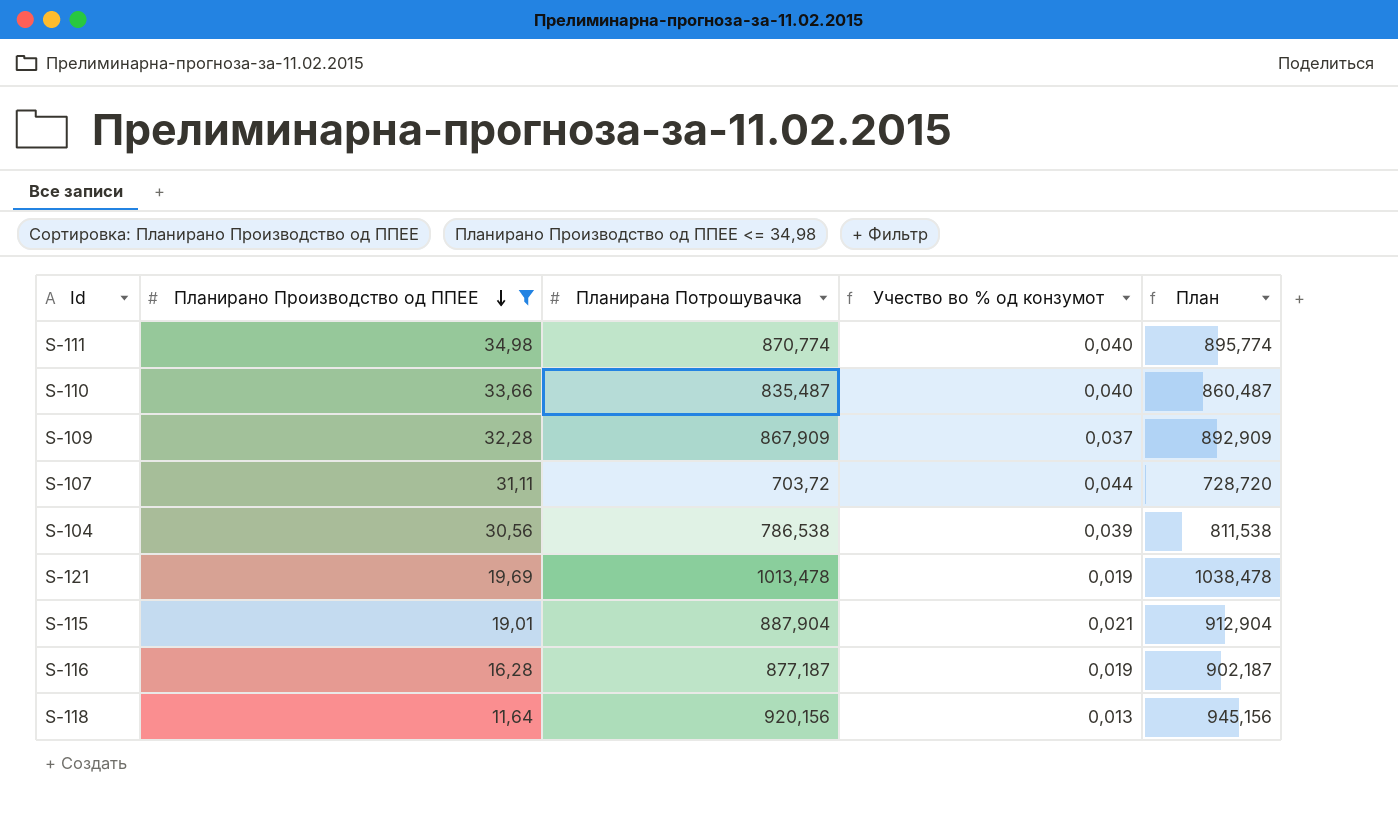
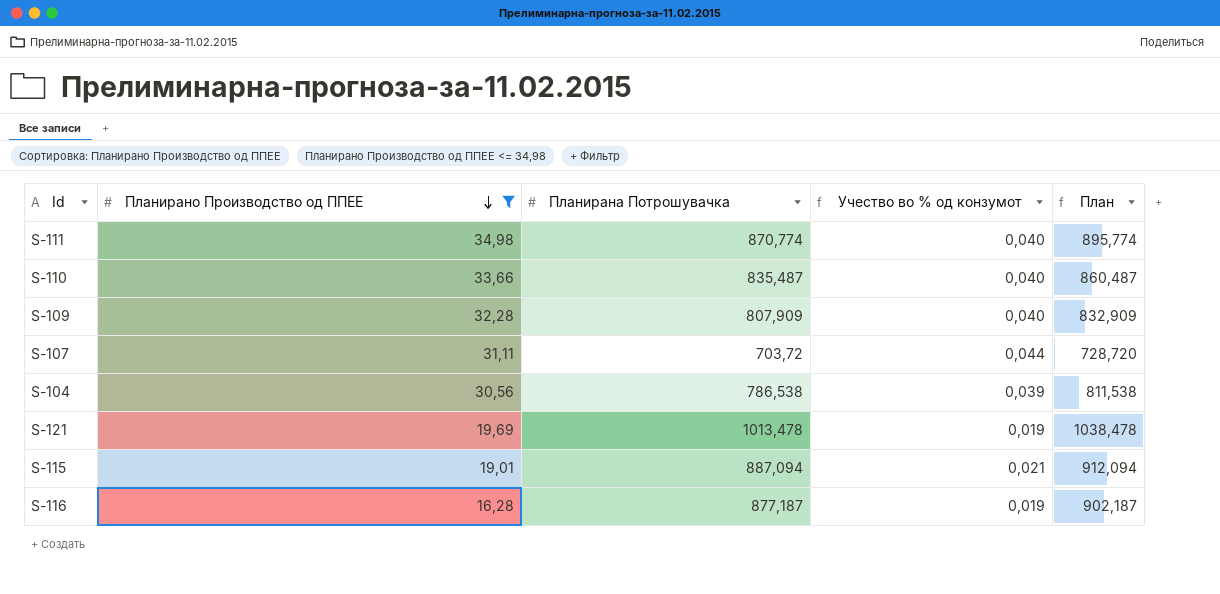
row S-118: 11,64 | 920,156 | 0,013 | 945,156 -> none
S-109 | Планирана Потрошувачка: 867,909 -> 807,909
S-109 | Учество во % од конзумот: 0,037 -> 0,040
S-109 | План: 892,909 -> 832,909
S-115 | Планирана Потрошувачка: 887,904 -> 887,094
S-115 | План: 912,904 -> 912,094

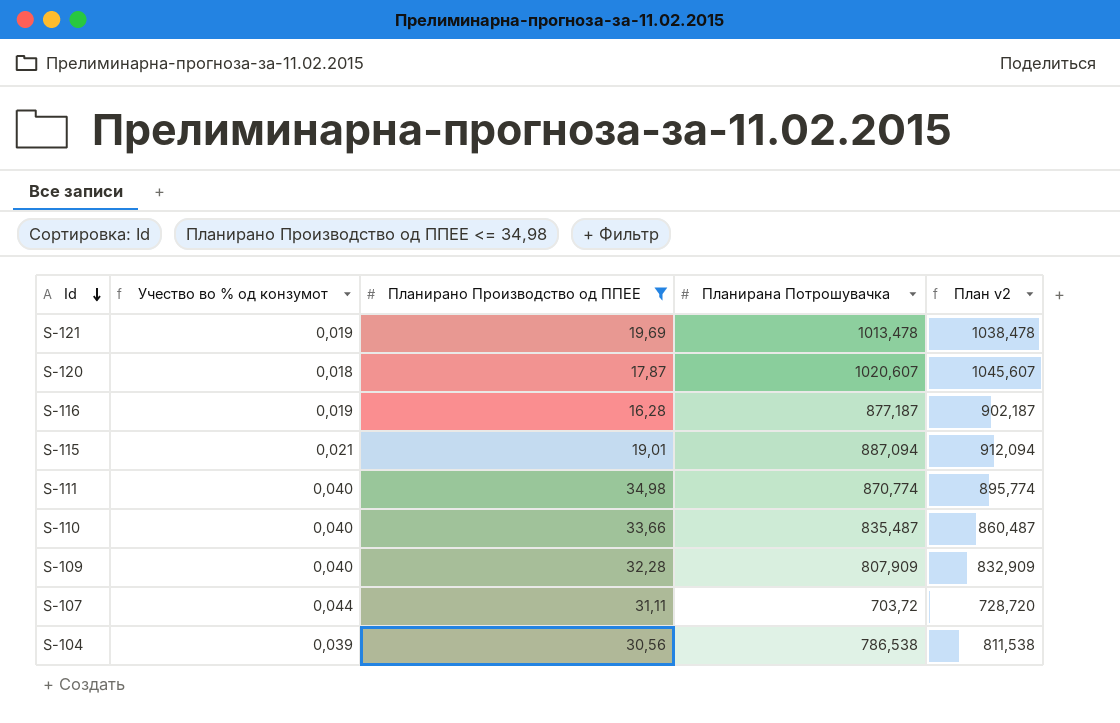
row order: Планирано Производство од ППЕЕ descending -> Id descending
column Учество во % од конзумот | position: 4 -> 2
column name: План -> План v2
row S-120: none -> 0,018 | 17,87 | 1020,607 | 1045,607

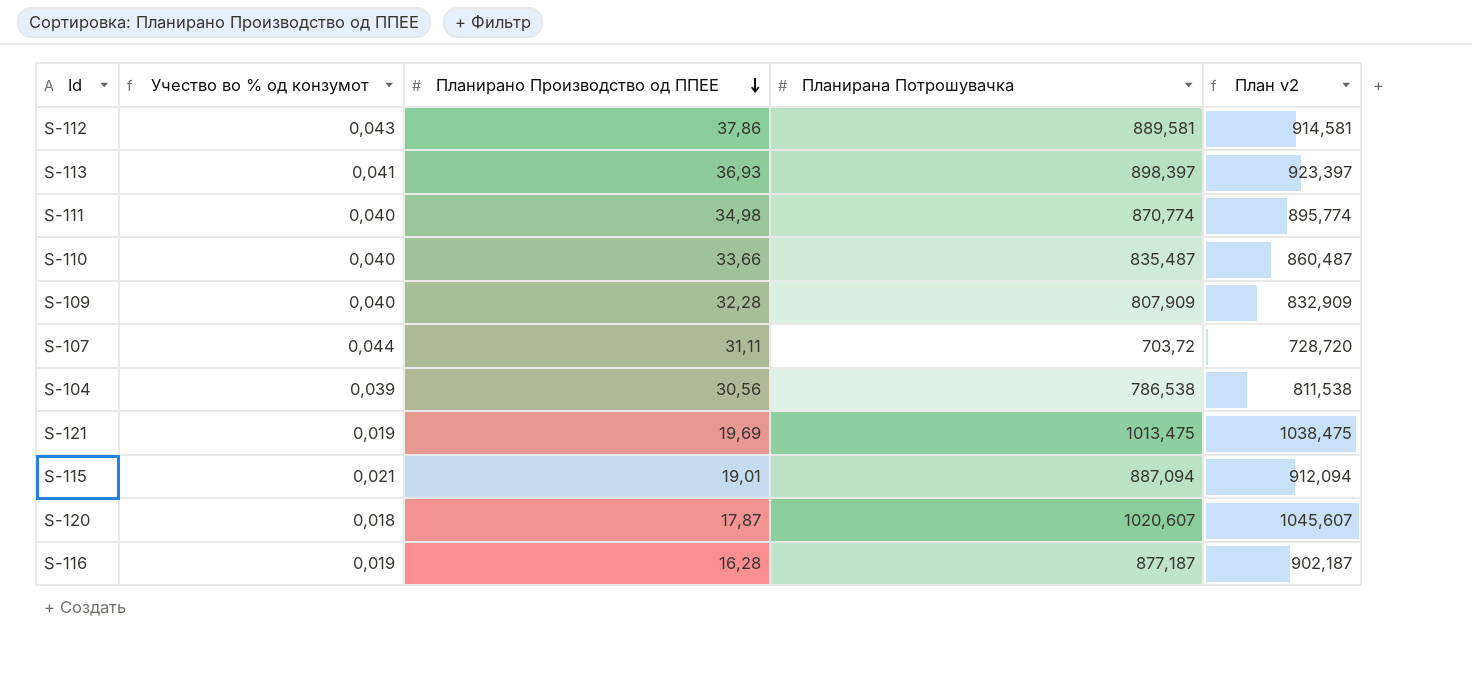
filter: Планирано Производство од ППЕЕ <= 34,98 -> none
row order: Id descending -> Планирано Производство од ППЕЕ descending
S-121 | Планирана Потрошувачка: 1013,478 -> 1013,475
S-121 | План v2: 1038,478 -> 1038,475

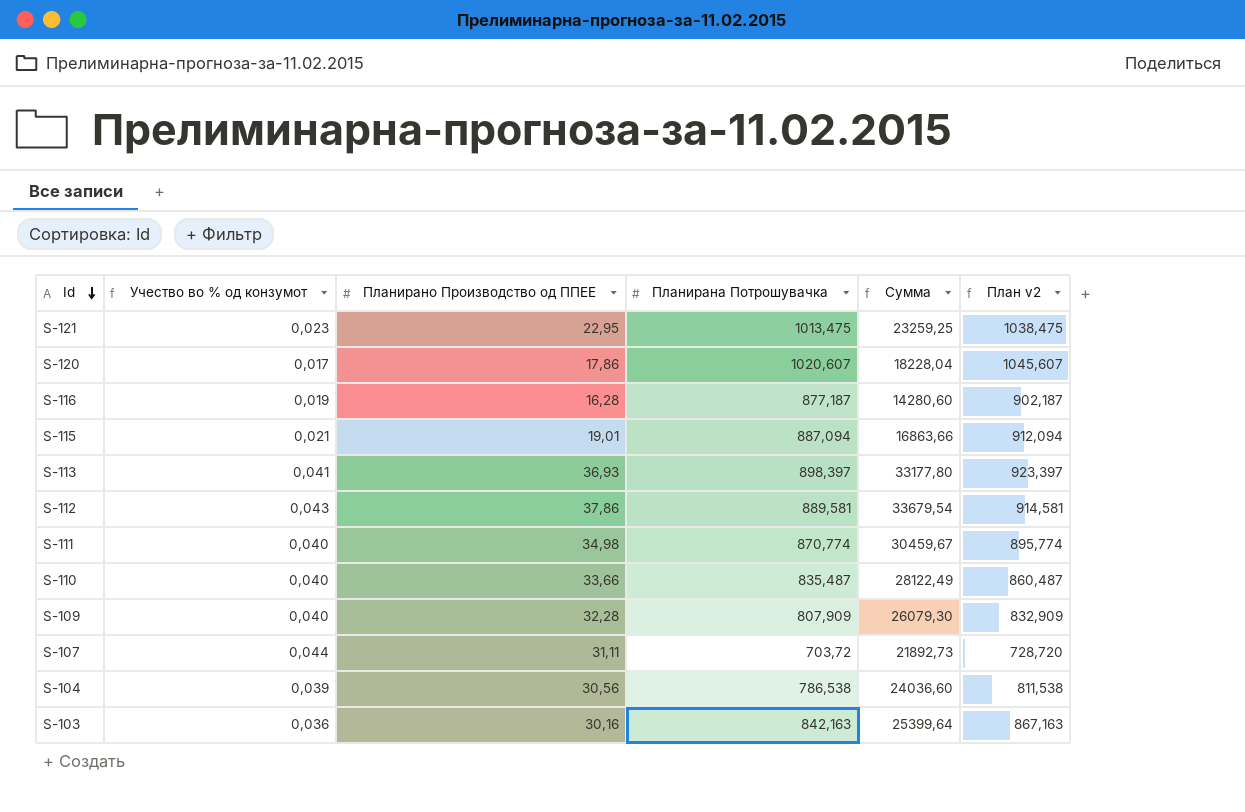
row order: Планирано Производство од ППЕЕ descending -> Id descending
column Сумма | formula: none -> [Планирано Производство од ППЕЕ] * [Планирана Потрошувачка]
S-121 | Учество во % од конзумот: 0,019 -> 0,023
S-121 | Планирано Производство од ППЕЕ: 19,69 -> 22,95
S-120 | Учество во % од конзумот: 0,018 -> 0,017
S-120 | Планирано Производство од ППЕЕ: 17,87 -> 17,86
row S-103: none -> 0,036 | 30,16 | 842,163 | 25399,64 | 867,163

